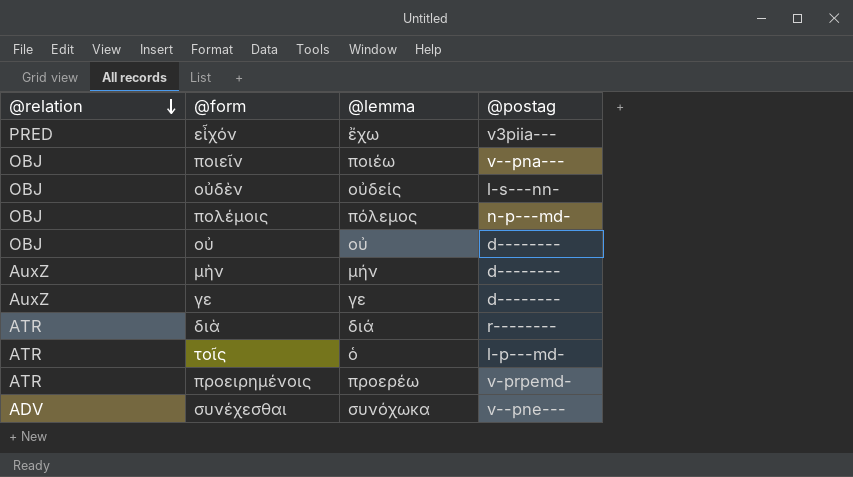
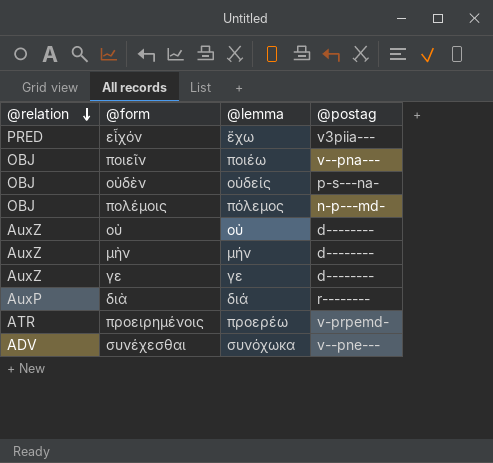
row τοῖς: ATR | ὁ | l-p---md- -> none
οὐδὲν | @postag: l-s---nn- -> p-s---na-
οὐ | @relation: OBJ -> AuxZ
διὰ | @relation: ATR -> AuxP

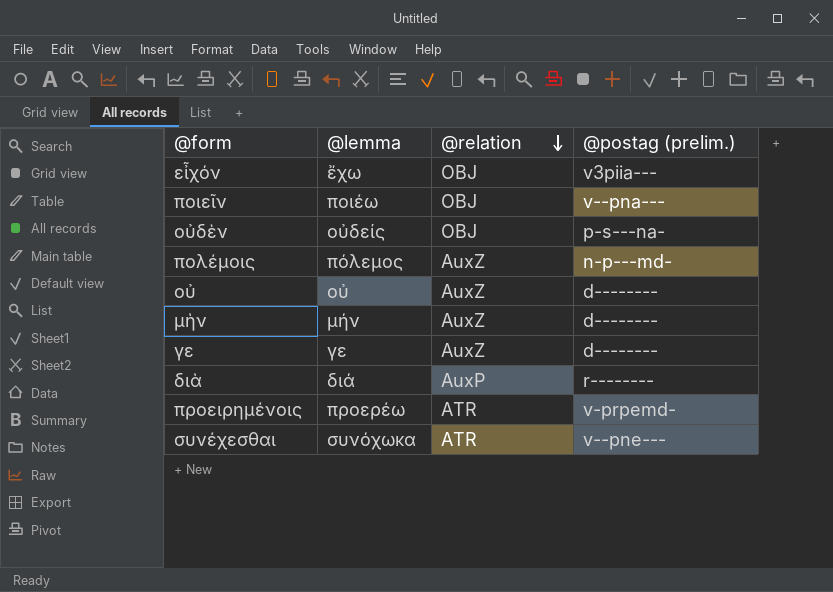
column @relation | position: 1 -> 3
column name: @postag -> @postag (prelim.)
εἶχόν | @relation: PRED -> OBJ
πολέμοις | @relation: OBJ -> AuxZ
συνέχεσθαι | @relation: ADV -> ATR

